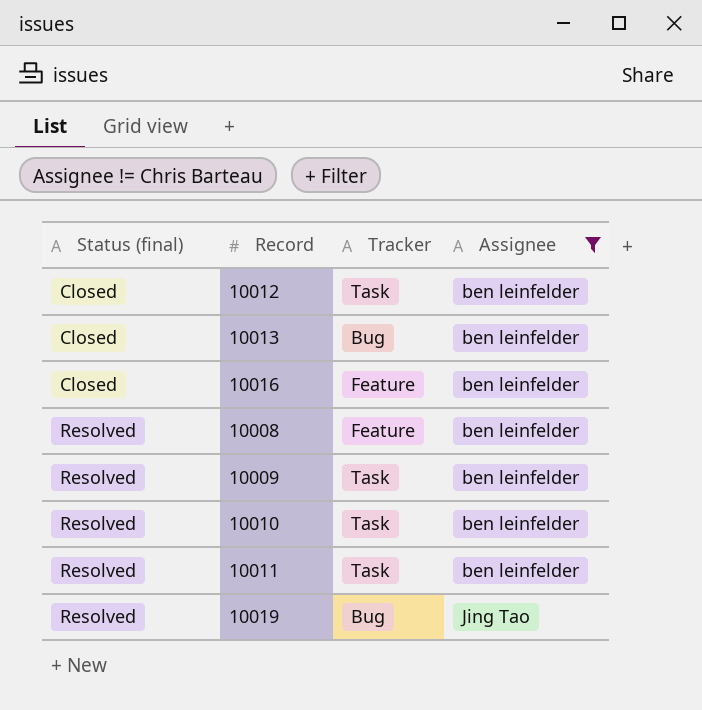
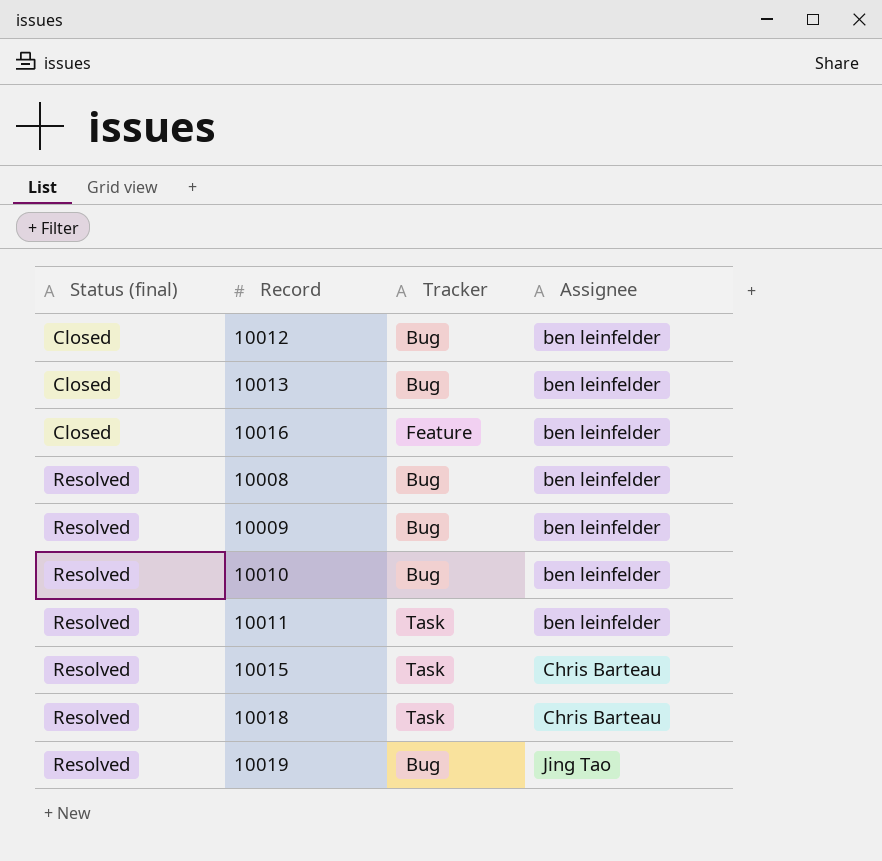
filter: Assignee != Chris Barteau -> none
10012 | Tracker: Task -> Bug
10008 | Tracker: Feature -> Bug
10009 | Tracker: Task -> Bug
10010 | Tracker: Task -> Bug

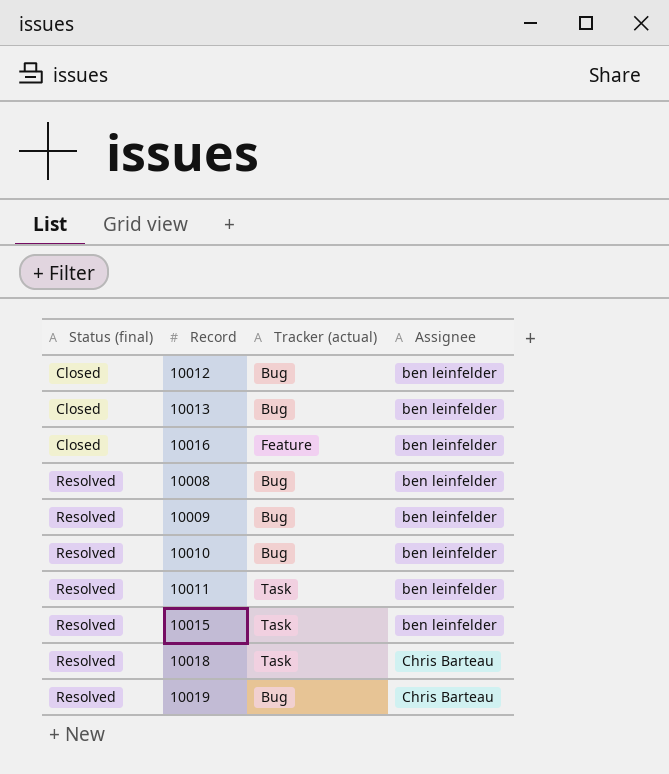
column name: Tracker -> Tracker (actual)
10015 | Assignee: Chris Barteau -> ben leinfelder
10019 | Assignee: Jing Tao -> Chris Barteau

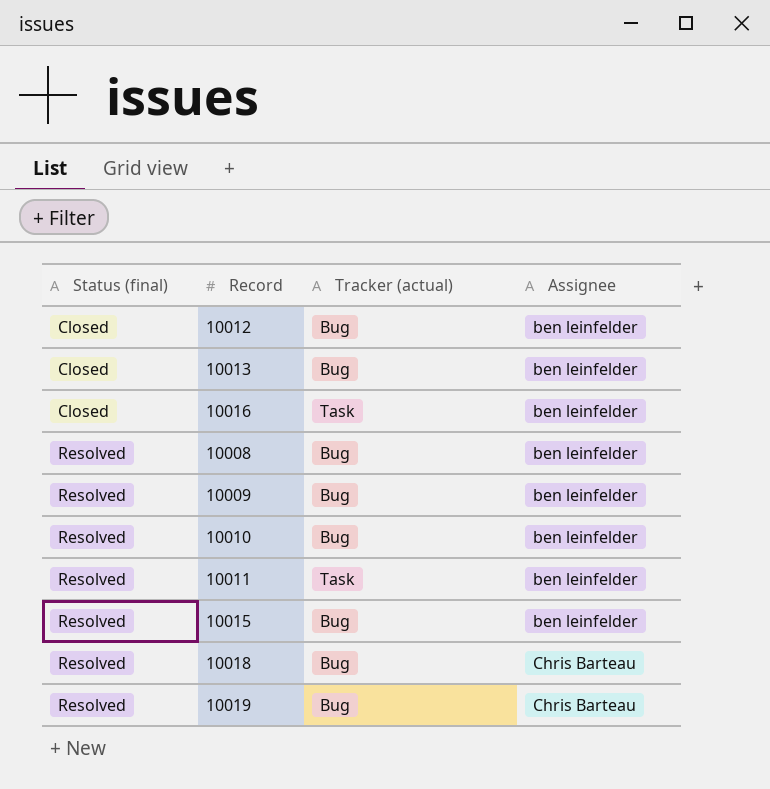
10016 | Tracker (actual): Feature -> Task
10015 | Tracker (actual): Task -> Bug
10018 | Tracker (actual): Task -> Bug

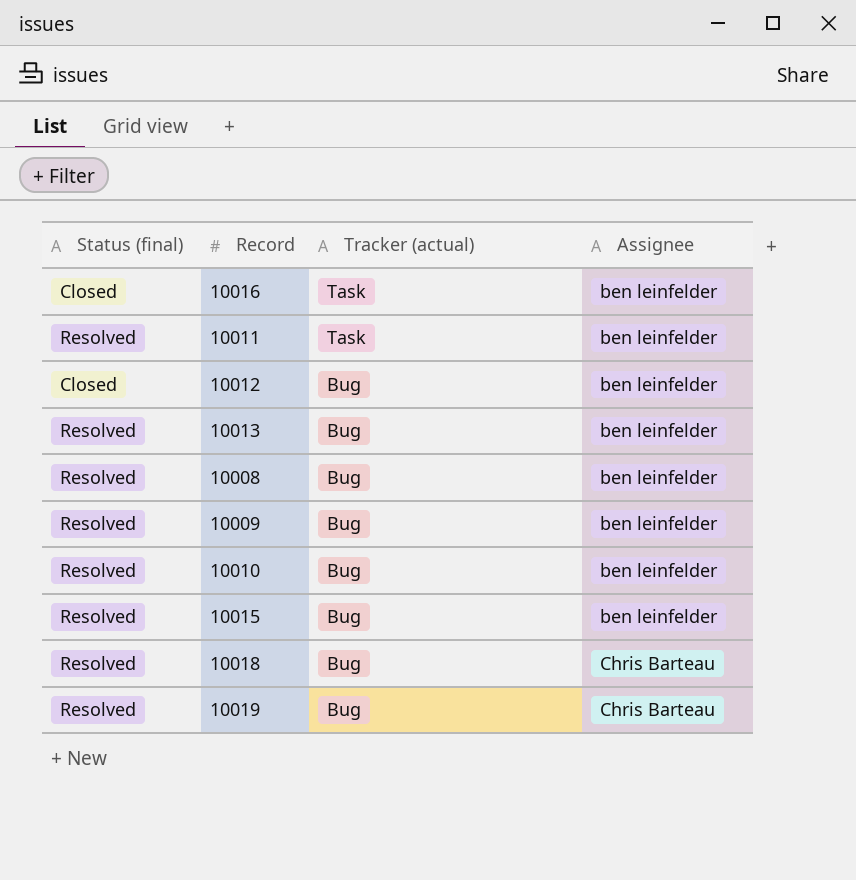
row order: Status (final) ascending -> Tracker (actual) descending
10013 | Status (final): Closed -> Resolved

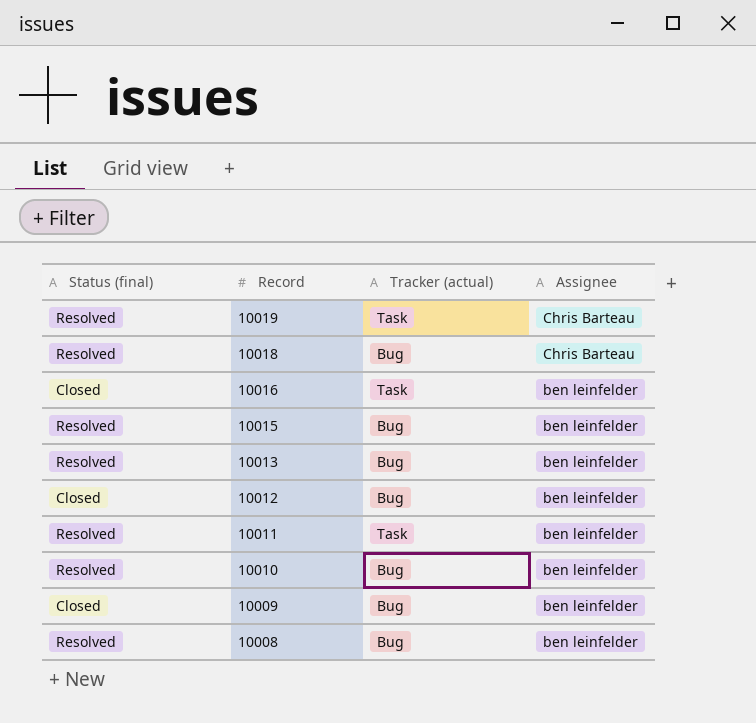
row order: Tracker (actual) descending -> Record descending
10019 | Tracker (actual): Bug -> Task
10009 | Status (final): Resolved -> Closed

